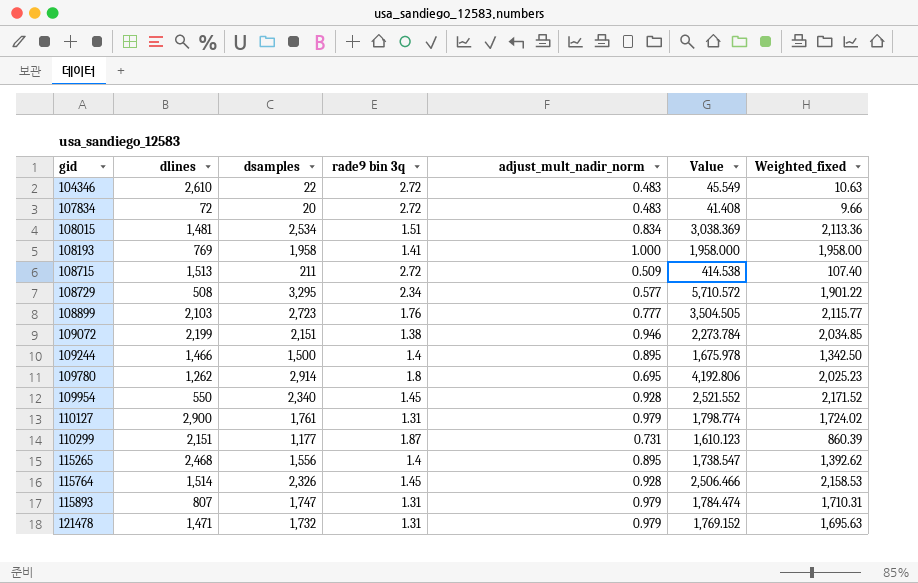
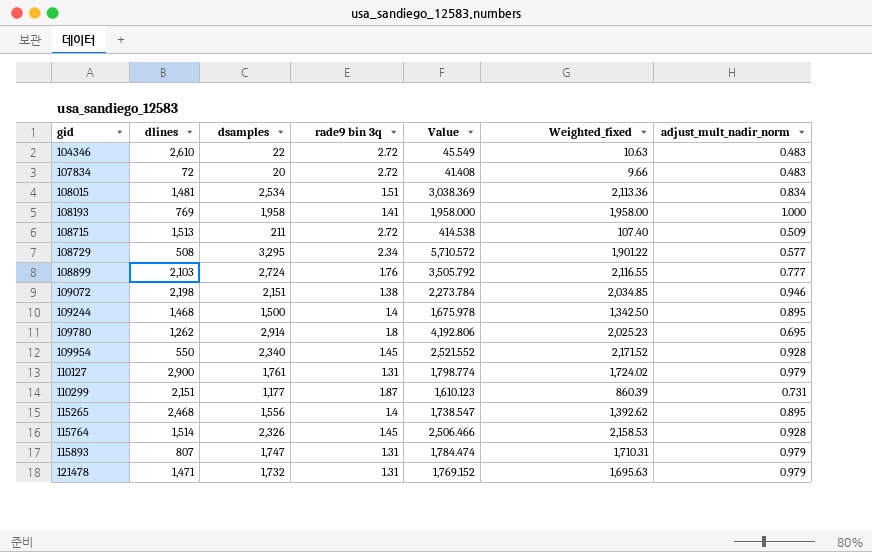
column adjust_mult_nadir_norm | position: 5 -> 7
108899 | dsamples: 2,723 -> 2,724
108899 | Value: 3,504.505 -> 3,505.792
108899 | Weighted_fixed: 2,115.77 -> 2,116.55
109072 | dlines: 2,199 -> 2,198
109244 | dlines: 1,466 -> 1,468

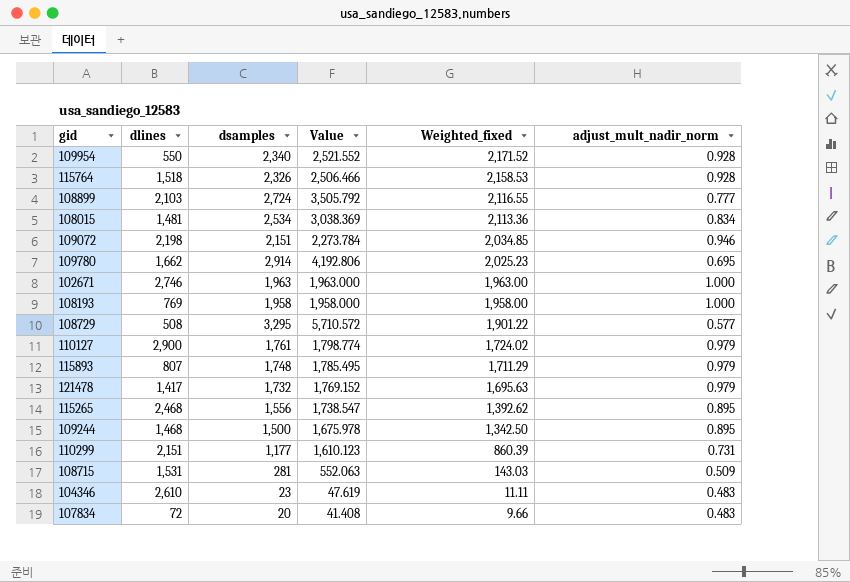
row order: gid ascending -> Weighted_fixed descending
column rade9 bin 3q | position: 4 -> none
115764 | dlines: 1,514 -> 1,518
109780 | dlines: 1,262 -> 1,662
row 102671: none -> 2,746 | 1,963 | 1,963.000 | 1,963.00 | 1.000
115893 | dsamples: 1,747 -> 1,748
115893 | Value: 1,784.474 -> 1,785.495
115893 | Weighted_fixed: 1,710.31 -> 1,711.29
121478 | dlines: 1,471 -> 1,417
108715 | dlines: 1,513 -> 1,531
108715 | dsamples: 211 -> 281
108715 | Value: 414.538 -> 552.063
108715 | Weighted_fixed: 107.40 -> 143.03
104346 | dsamples: 22 -> 23
104346 | Value: 45.549 -> 47.619
104346 | Weighted_fixed: 10.63 -> 11.11

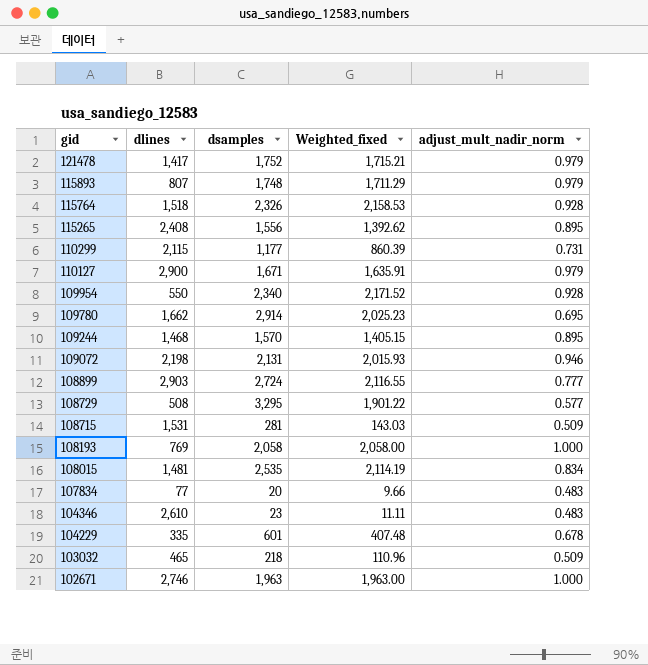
row order: Weighted_fixed descending -> gid descending
column Value | formula: [dsamples] / [adjust_mult_nadir_norm] -> none
121478 | dsamples: 1,732 -> 1,752
121478 | Weighted_fixed: 1,695.63 -> 1,715.21
115265 | dlines: 2,468 -> 2,408
110299 | dlines: 2,151 -> 2,115
110127 | dsamples: 1,761 -> 1,671
110127 | Weighted_fixed: 1,724.02 -> 1,635.91
109244 | dsamples: 1,500 -> 1,570
109244 | Weighted_fixed: 1,342.50 -> 1,405.15
109072 | dsamples: 2,151 -> 2,131
109072 | Weighted_fixed: 2,034.85 -> 2,015.93
108899 | dlines: 2,103 -> 2,903
108193 | dsamples: 1,958 -> 2,058
108193 | Weighted_fixed: 1,958.00 -> 2,058.00
108015 | dsamples: 2,534 -> 2,535
108015 | Weighted_fixed: 2,113.36 -> 2,114.19
107834 | dlines: 72 -> 77
row 104229: none -> 335 | 601 | 407.48 | 0.678
row 103032: none -> 465 | 218 | 110.96 | 0.509

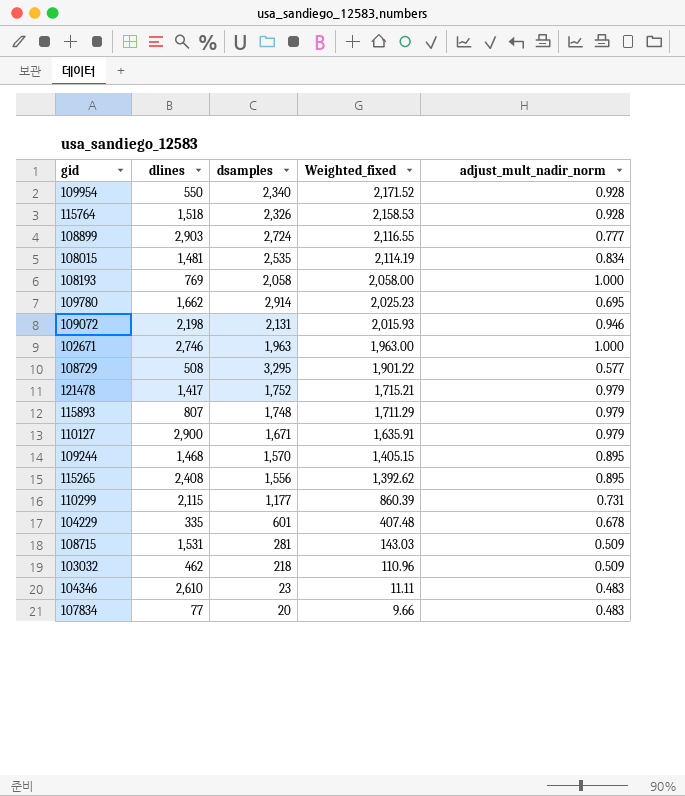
row order: gid descending -> Weighted_fixed descending
103032 | dlines: 465 -> 462

